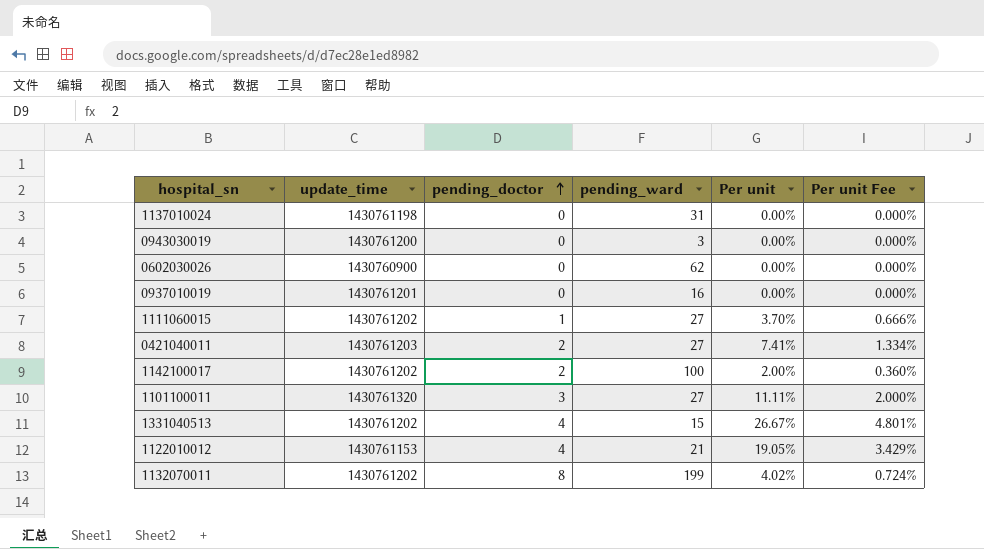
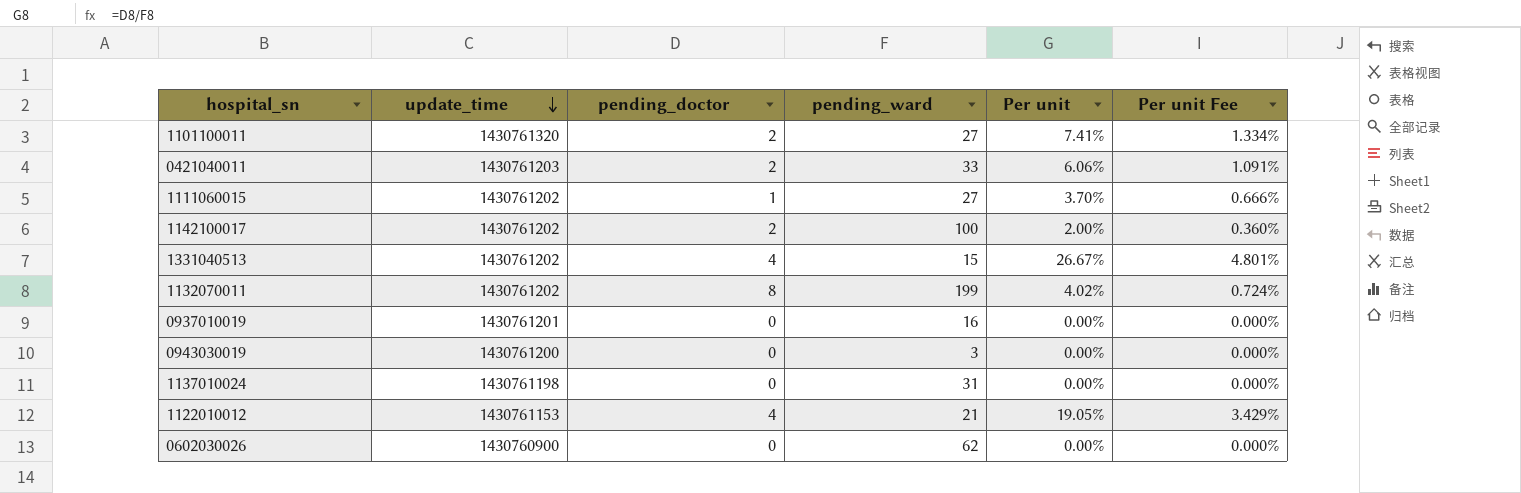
row order: pending_doctor ascending -> update_time descending
1101100011 | pending_doctor: 3 -> 2
1101100011 | Per unit: 11.11% -> 7.41%
1101100011 | Per unit Fee: 2.000% -> 1.334%
0421040011 | pending_ward: 27 -> 33
0421040011 | Per unit: 7.41% -> 6.06%
0421040011 | Per unit Fee: 1.334% -> 1.091%

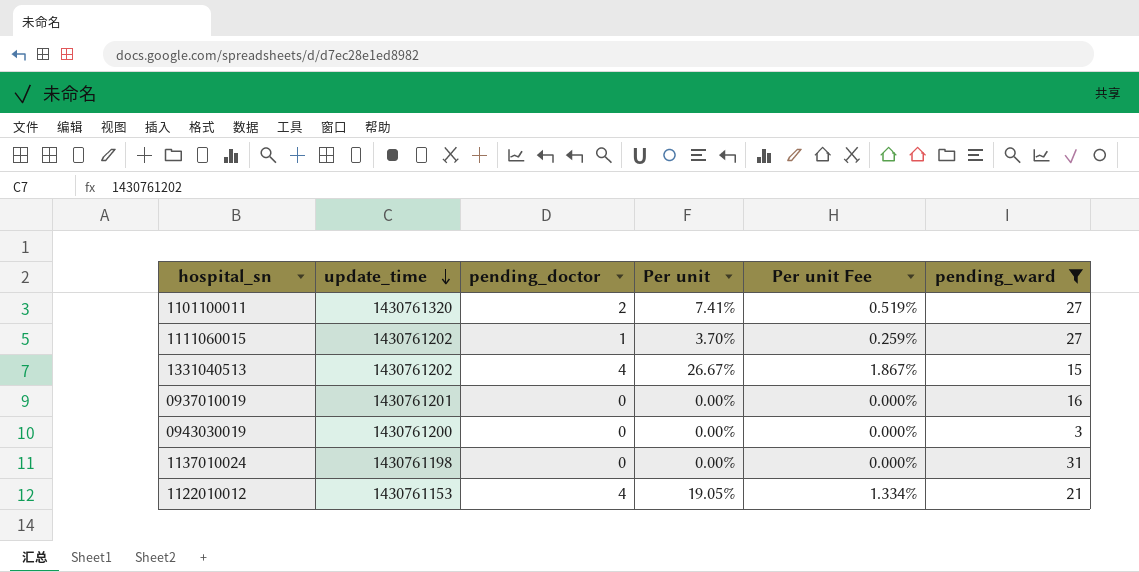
filter: none -> pending_ward <= 31
column Per unit Fee | formula: [Per unit] * 0.18 -> [Per unit] * 0.07
column pending_ward | position: 4 -> 6

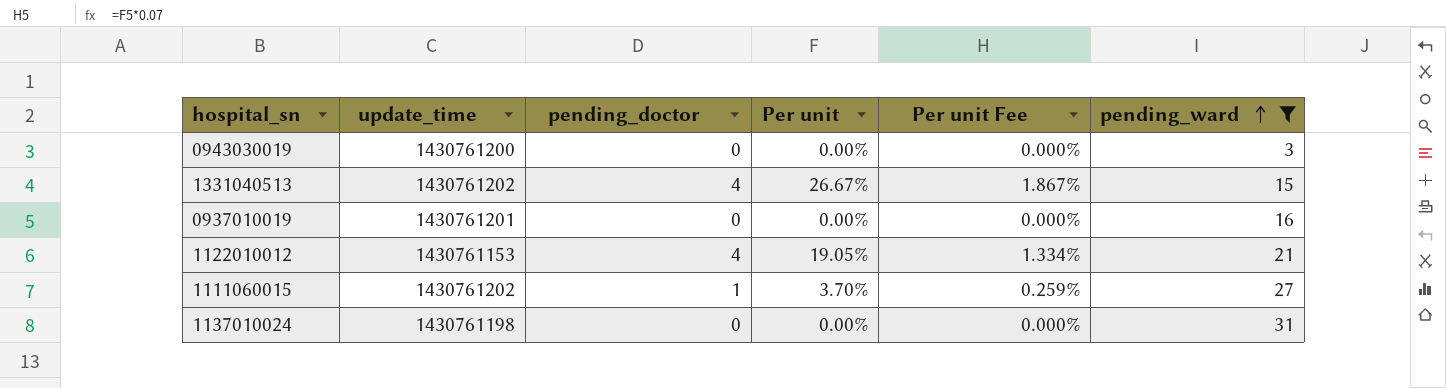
row order: update_time descending -> pending_ward ascending
row 1101100011: 1430761320 | 2 | 7.41% | 0.519% | 27 -> none

